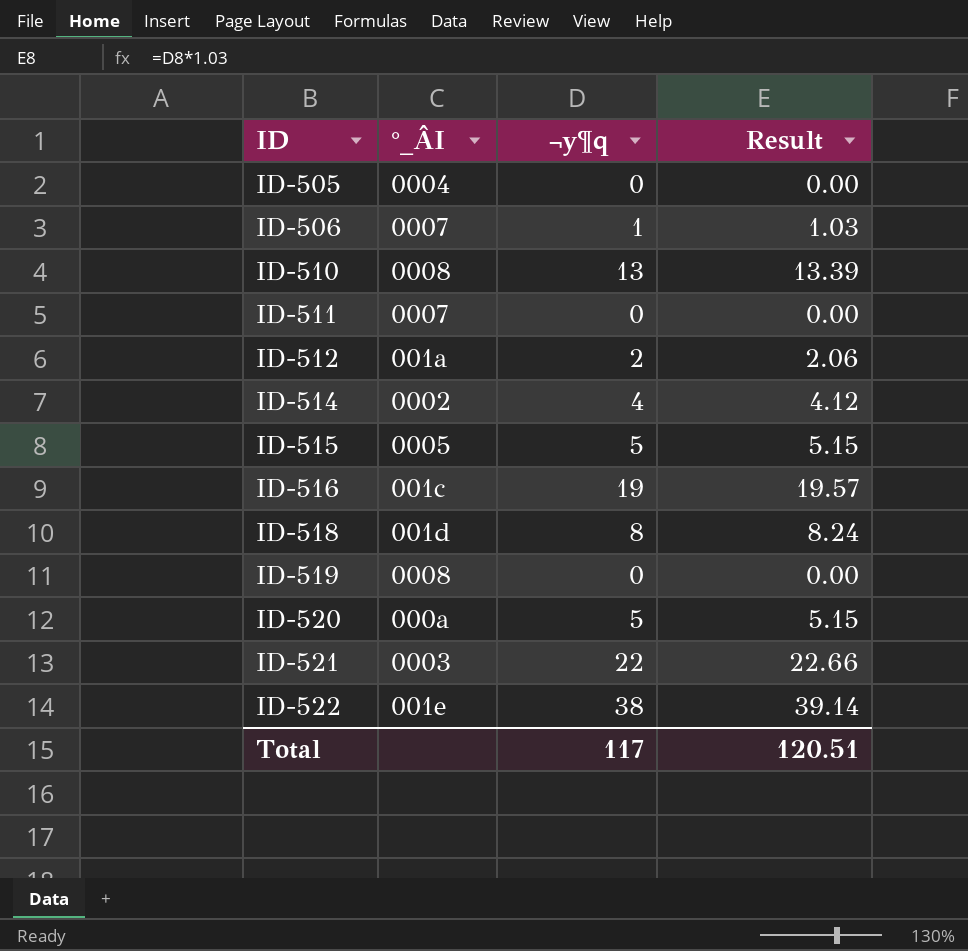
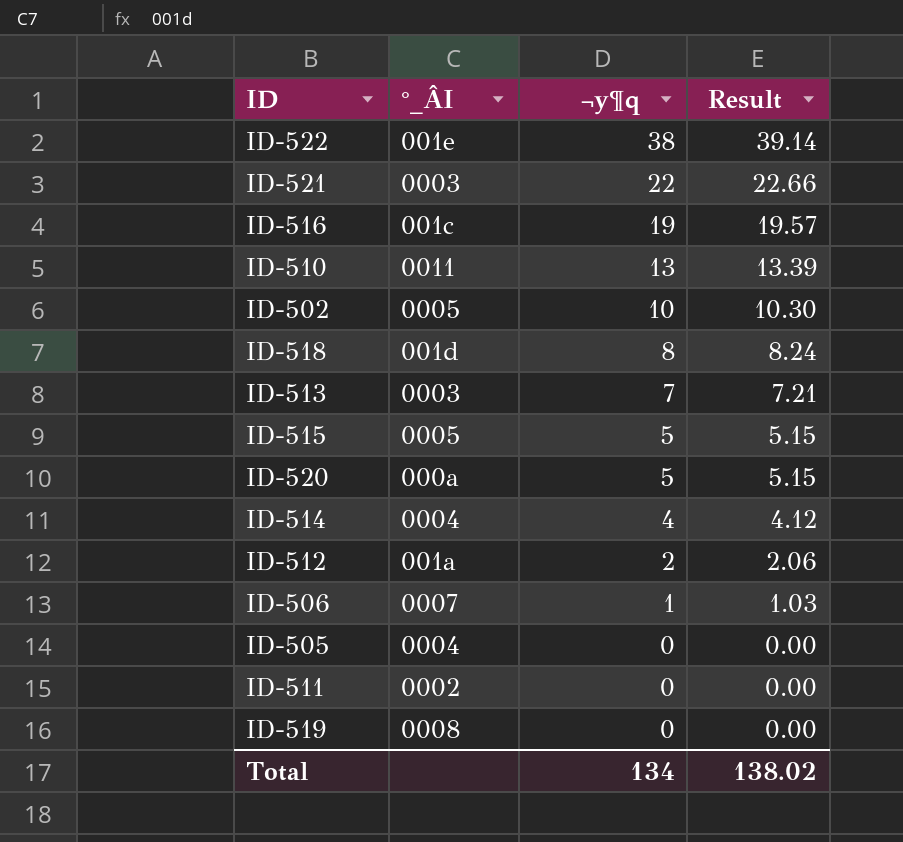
row order: ID ascending -> ¬y¶q descending
ID-510 | °_ÂI: 0008 -> 0011
row ID-502: none -> 0005 | 10 | 10.30
row ID-513: none -> 0003 | 7 | 7.21
ID-514 | °_ÂI: 0002 -> 0004
ID-511 | °_ÂI: 0007 -> 0002
Total | ¬y¶q: 117 -> 134
Total | Result: 120.51 -> 138.02

